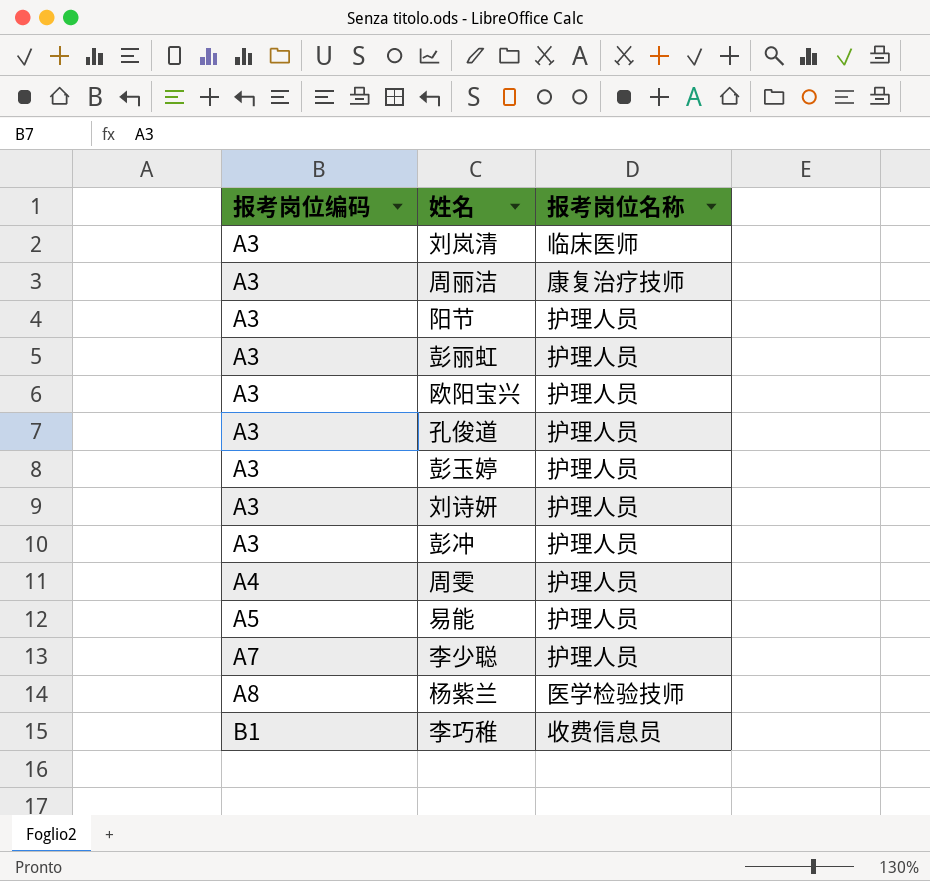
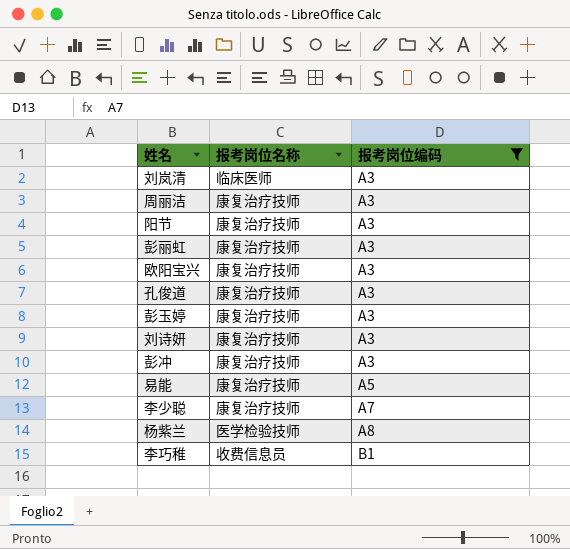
filter: none -> 报考岗位编码 != A4
column 报考岗位编码 | position: 1 -> 3
阳节 | 报考岗位名称: 护理人员 -> 康复治疗技师
彭丽虹 | 报考岗位名称: 护理人员 -> 康复治疗技师
欧阳宝兴 | 报考岗位名称: 护理人员 -> 康复治疗技师
孔俊道 | 报考岗位名称: 护理人员 -> 康复治疗技师
彭玉婷 | 报考岗位名称: 护理人员 -> 康复治疗技师
刘诗妍 | 报考岗位名称: 护理人员 -> 康复治疗技师
彭冲 | 报考岗位名称: 护理人员 -> 康复治疗技师
易能 | 报考岗位名称: 护理人员 -> 康复治疗技师
李少聪 | 报考岗位名称: 护理人员 -> 康复治疗技师

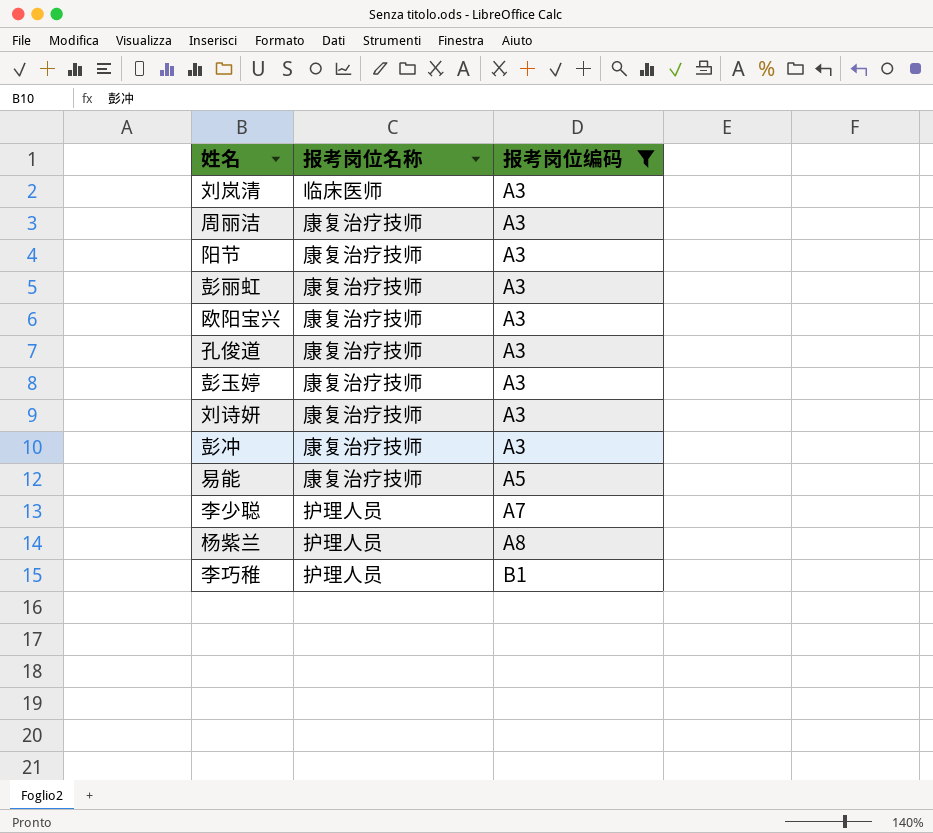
李少聪 | 报考岗位名称: 康复治疗技师 -> 护理人员
杨紫兰 | 报考岗位名称: 医学检验技师 -> 护理人员
李巧稚 | 报考岗位名称: 收费信息员 -> 护理人员

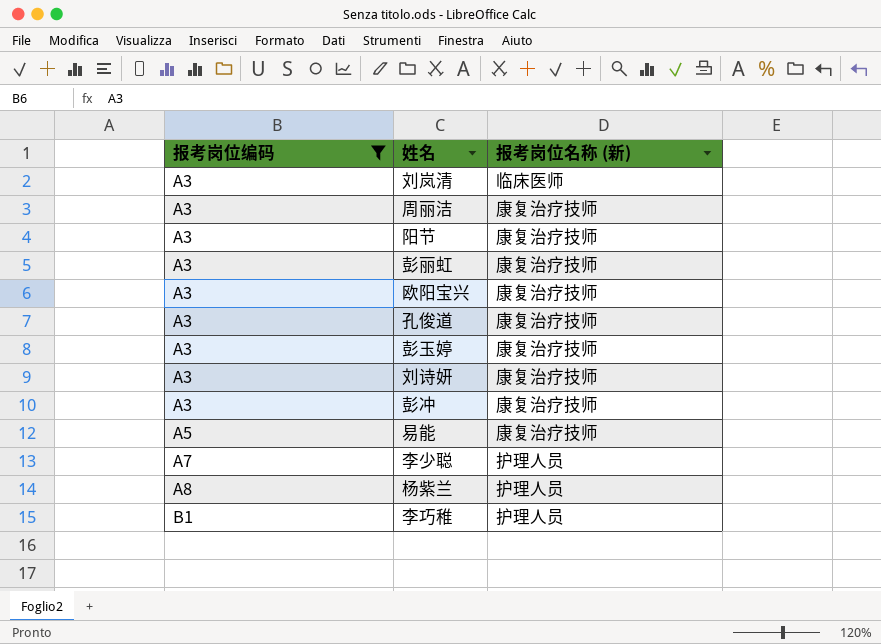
column 报考岗位编码 | position: 3 -> 1
column name: 报考岗位名称 -> 报考岗位名称 (新)

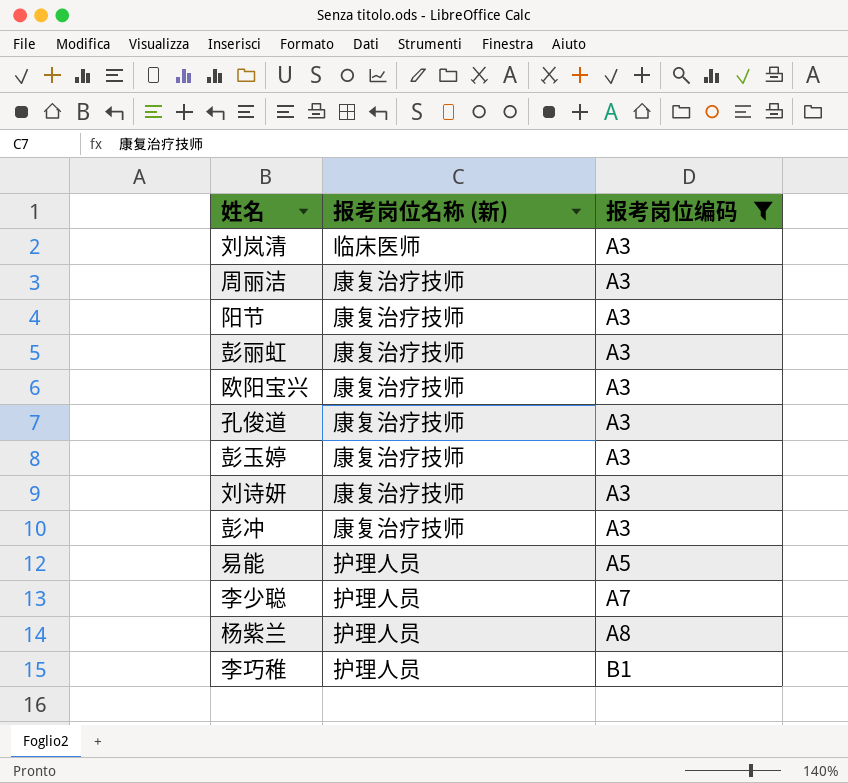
column 报考岗位编码 | position: 1 -> 3
易能 | 报考岗位名称 (新): 康复治疗技师 -> 护理人员

